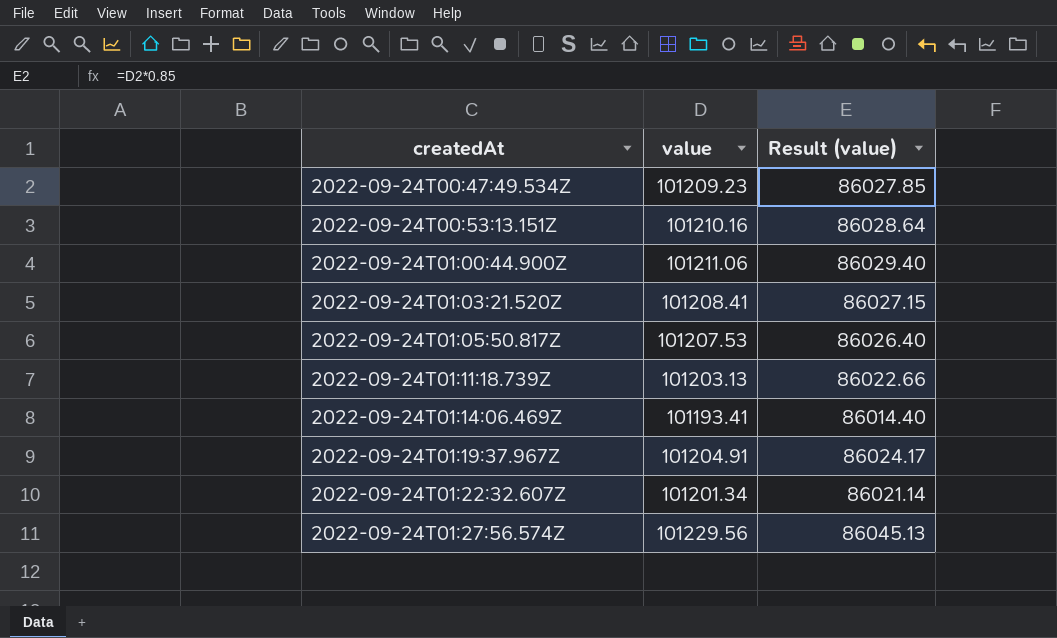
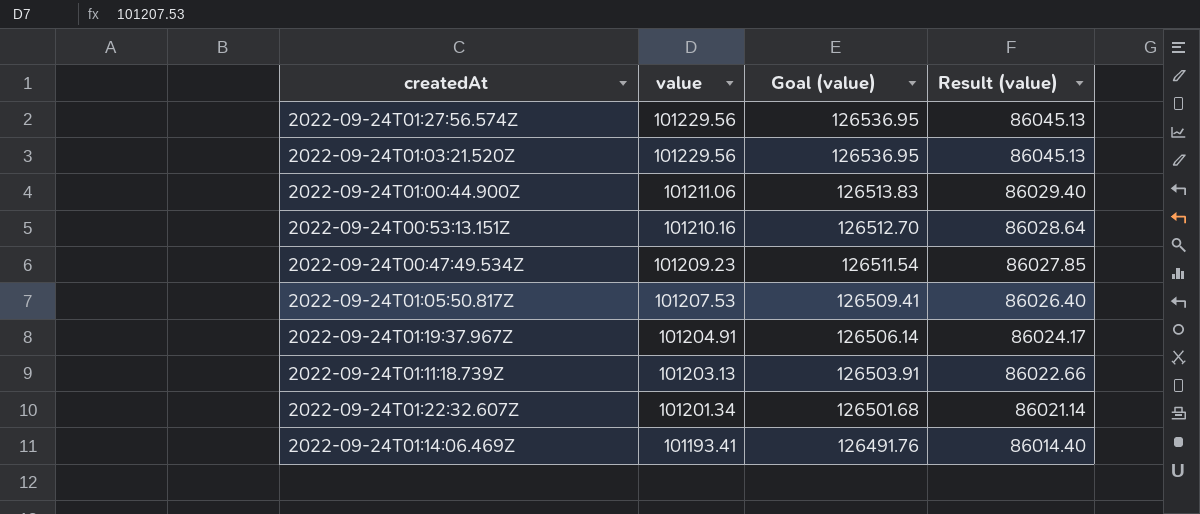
row order: createdAt ascending -> value descending
column Goal (value) | formula: none -> [value] * 1.25
2022-09-24T01:03:21.520Z | value: 101208.41 -> 101229.56
2022-09-24T01:03:21.520Z | Result (value): 86027.15 -> 86045.13

